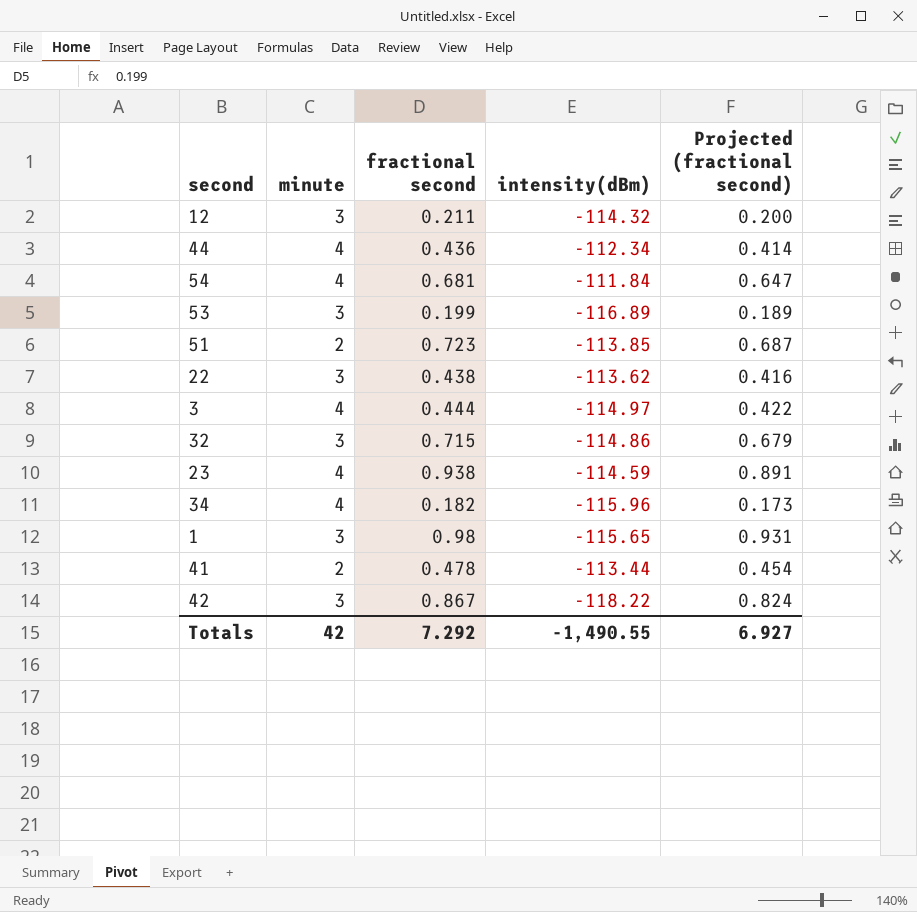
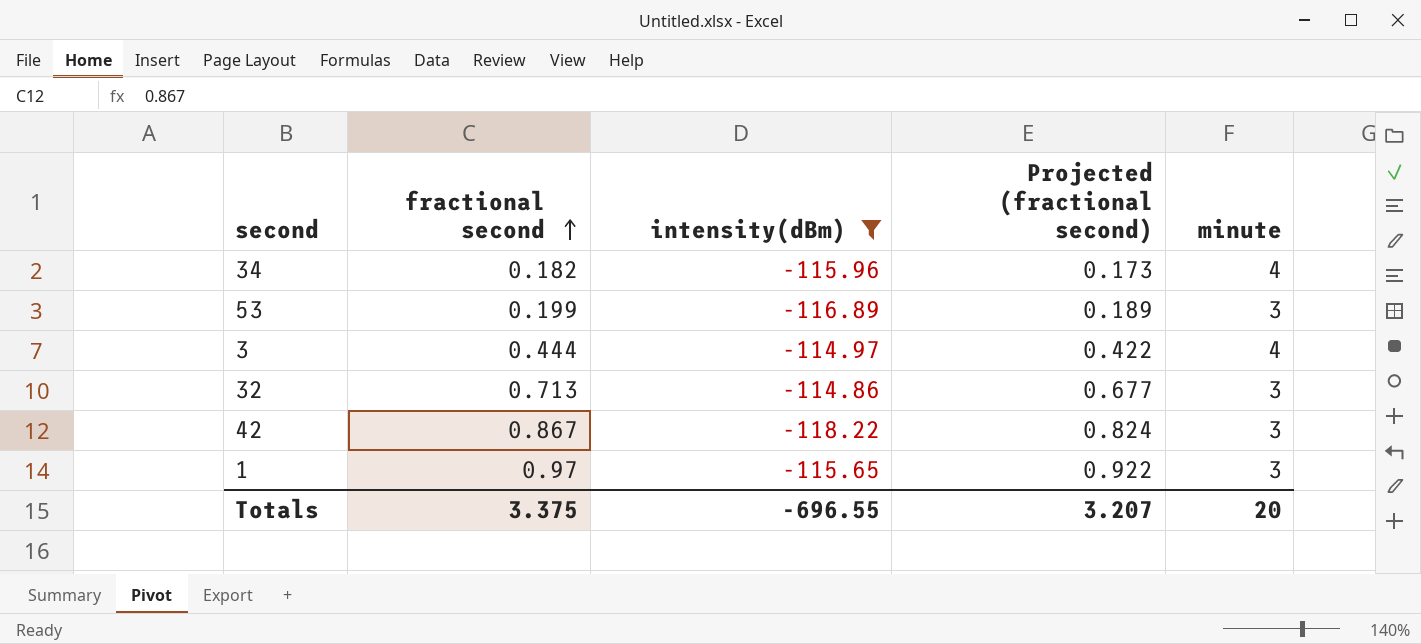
filter: none -> intensity(dBm) <= -114.86
row order: none -> fractional second ascending
column minute | position: 2 -> 5
32 | fractional second: 0.715 -> 0.713
32 | Projected (fractional second): 0.679 -> 0.677
1 | fractional second: 0.98 -> 0.97
1 | Projected (fractional second): 0.931 -> 0.922
Totals | fractional second: 7.292 -> 3.375
Totals | intensity(dBm): -1,490.55 -> -696.55
Totals | Projected (fractional second): 6.927 -> 3.207
Totals | minute: 42 -> 20

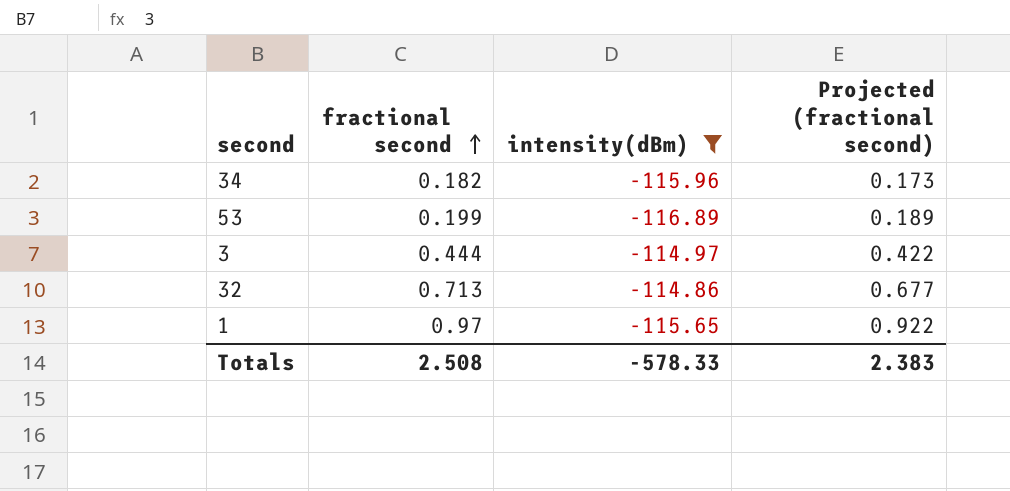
column minute | position: 5 -> none
row 42: 0.867 | -118.22 | 0.824 | 3 -> none
Totals | fractional second: 3.375 -> 2.508
Totals | intensity(dBm): -696.55 -> -578.33
Totals | Projected (fractional second): 3.207 -> 2.383

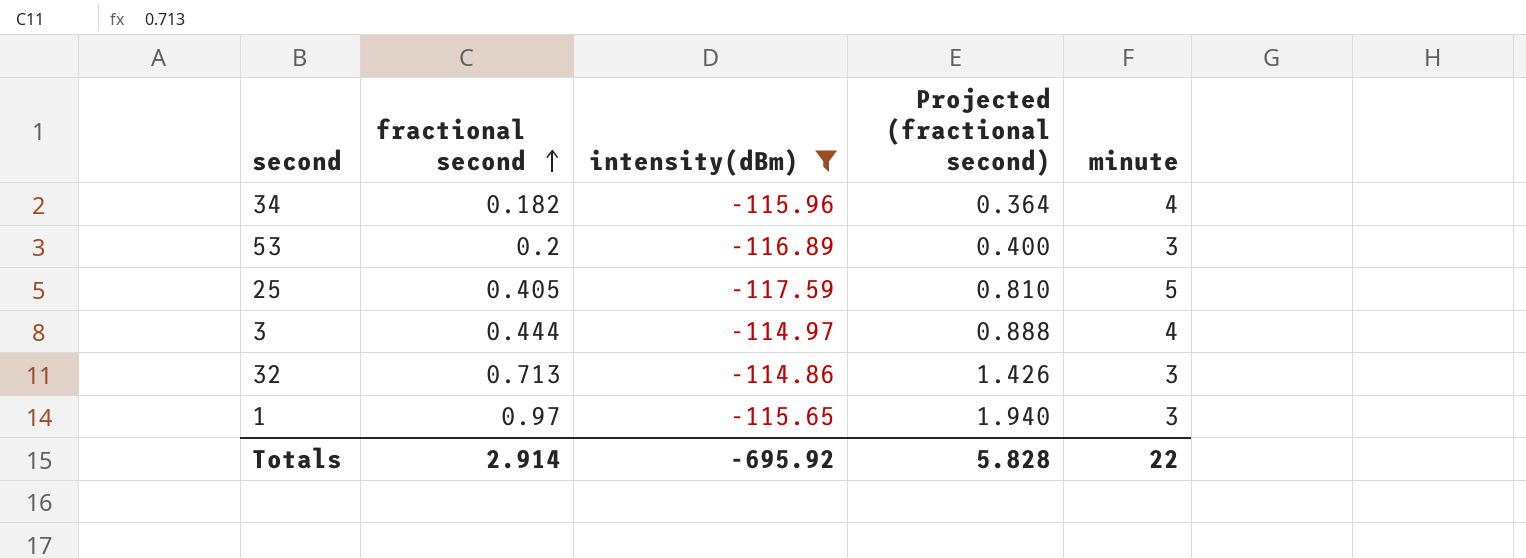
column Projected (fractional second) | formula: [fractional second] * 0.95 -> [fractional second] * 2
column minute | position: none -> 5
53 | fractional second: 0.199 -> 0.2
row 25: none -> 0.405 | -117.59 | 0.810 | 5
Totals | fractional second: 2.508 -> 2.914
Totals | intensity(dBm): -578.33 -> -695.92
Totals | Projected (fractional second): 2.383 -> 5.828

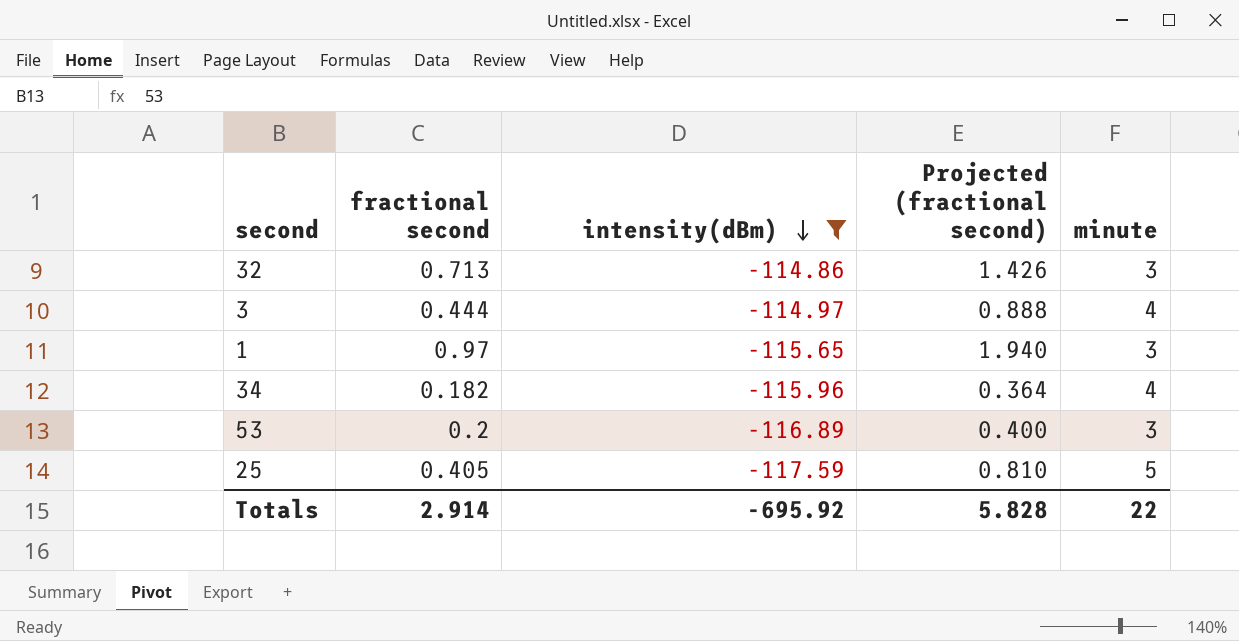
row order: fractional second ascending -> intensity(dBm) descending

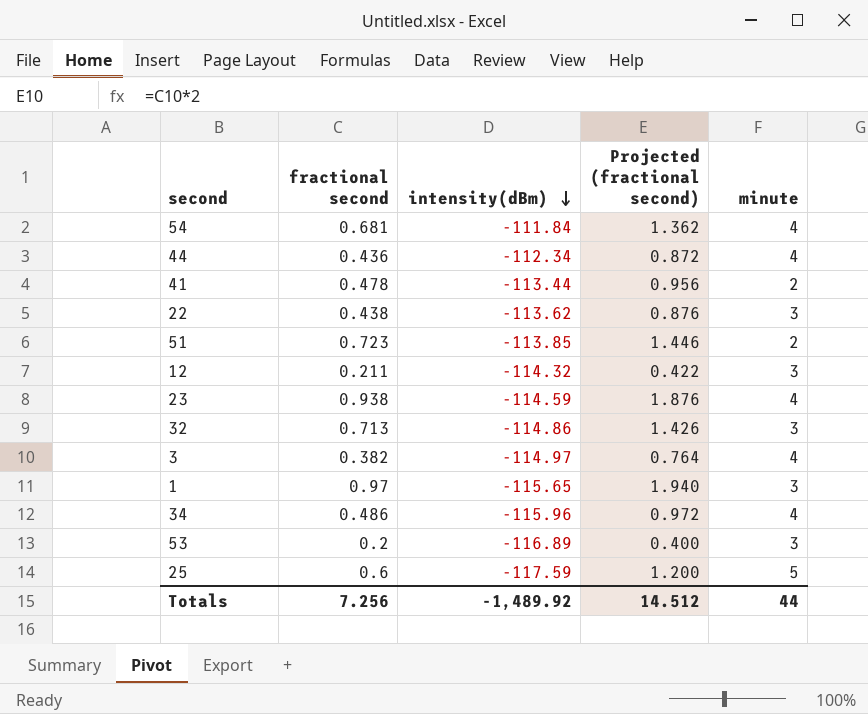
filter: intensity(dBm) <= -114.86 -> none
3 | fractional second: 0.444 -> 0.382
3 | Projected (fractional second): 0.888 -> 0.764
34 | fractional second: 0.182 -> 0.486
34 | Projected (fractional second): 0.364 -> 0.972
25 | fractional second: 0.405 -> 0.6
25 | Projected (fractional second): 0.810 -> 1.200
Totals | fractional second: 2.914 -> 7.256
Totals | intensity(dBm): -695.92 -> -1,489.92
Totals | Projected (fractional second): 5.828 -> 14.512
Totals | minute: 22 -> 44

